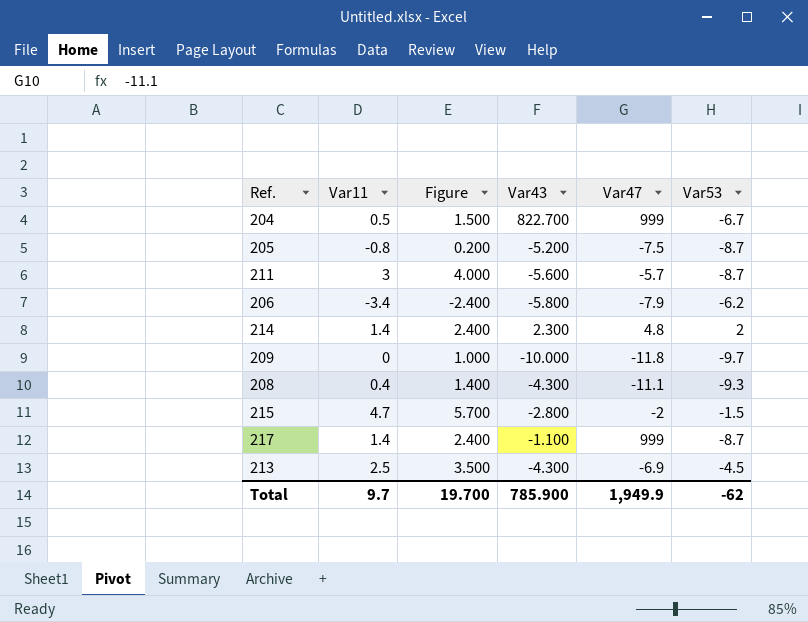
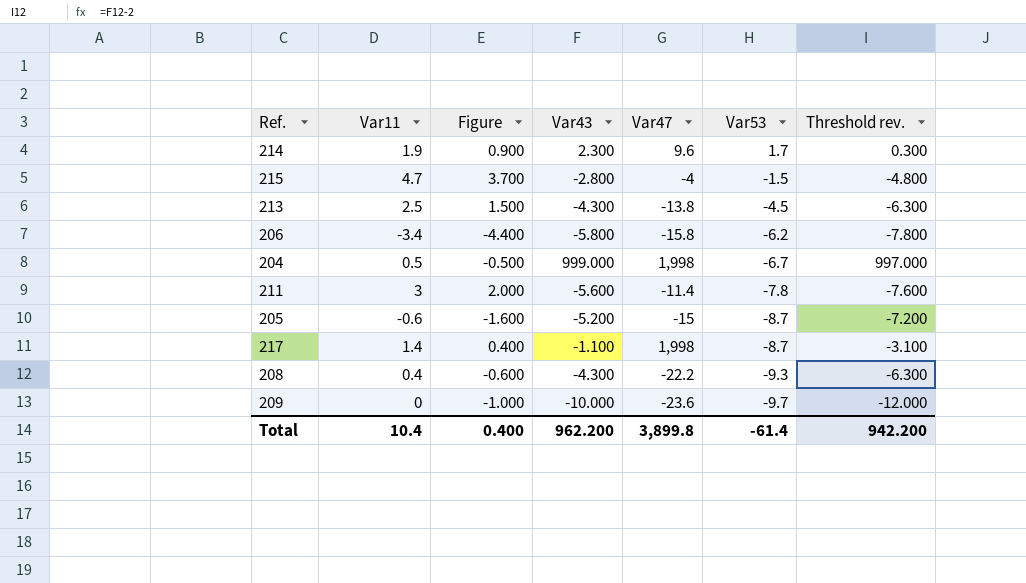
row order: none -> Var53 descending
column Figure | formula: [Var11] + 1 -> [Var11] - 1
column Threshold rev. | formula: none -> [Var43] - 2
214 | Var11: 1.4 -> 1.9
214 | Var47: 4.8 -> 9.6
214 | Var53: 2 -> 1.7
215 | Var47: -2 -> -4
213 | Var47: -6.9 -> -13.8
206 | Var47: -7.9 -> -15.8
204 | Var43: 822.700 -> 999.000
204 | Var47: 999 -> 1,998
211 | Var47: -5.7 -> -11.4
211 | Var53: -8.7 -> -7.8
205 | Var11: -0.8 -> -0.6
205 | Var47: -7.5 -> -15
217 | Var47: 999 -> 1,998
208 | Var47: -11.1 -> -22.2
209 | Var47: -11.8 -> -23.6
Total | Var11: 9.7 -> 10.4
Total | Figure: 19.700 -> 0.400
Total | Var43: 785.900 -> 962.200
Total | Var47: 1,949.9 -> 3,899.8
Total | Var53: -62 -> -61.4

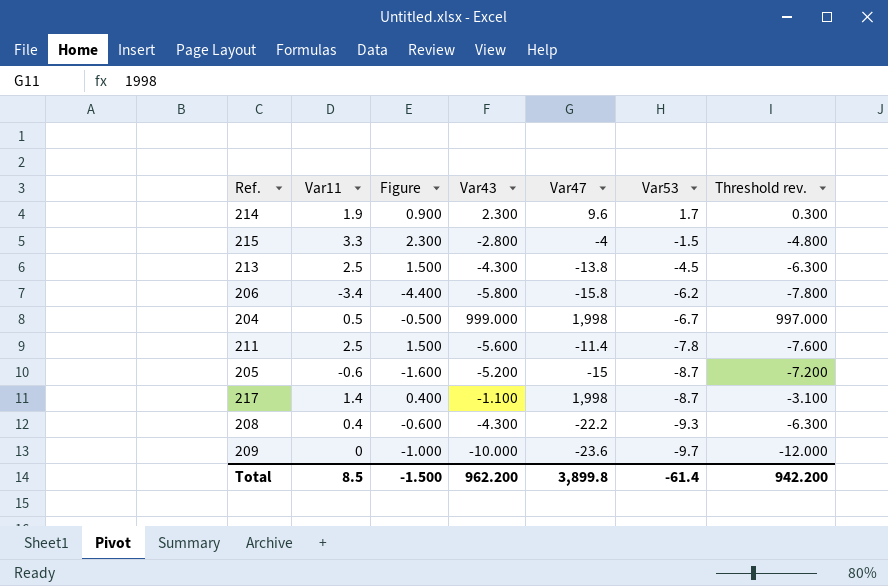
215 | Var11: 4.7 -> 3.3
215 | Figure: 3.700 -> 2.300
211 | Var11: 3 -> 2.5
211 | Figure: 2.000 -> 1.500
Total | Var11: 10.4 -> 8.5
Total | Figure: 0.400 -> -1.500

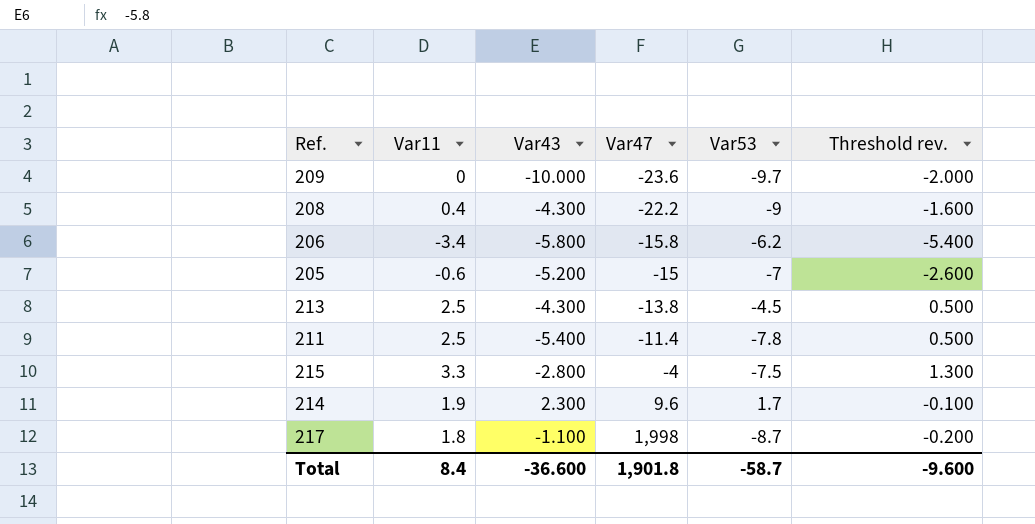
row order: Var53 descending -> Var47 ascending
column Figure | formula: [Var11] - 1 -> none
column Threshold rev. | formula: [Var43] - 2 -> [Var11] - 2
row 204: 0.5 | -0.500 | 999.000 | 1,998 | -6.7 | 997.000 -> none
208 | Var53: -9.3 -> -9
205 | Var53: -8.7 -> -7
211 | Var43: -5.600 -> -5.400
215 | Var53: -1.5 -> -7.5
217 | Var11: 1.4 -> 1.8
Total | Var11: 8.5 -> 8.4
Total | Var43: 962.200 -> -36.600
Total | Var47: 3,899.8 -> 1,901.8
Total | Var53: -61.4 -> -58.7
Total | Threshold rev.: 942.200 -> -9.600

